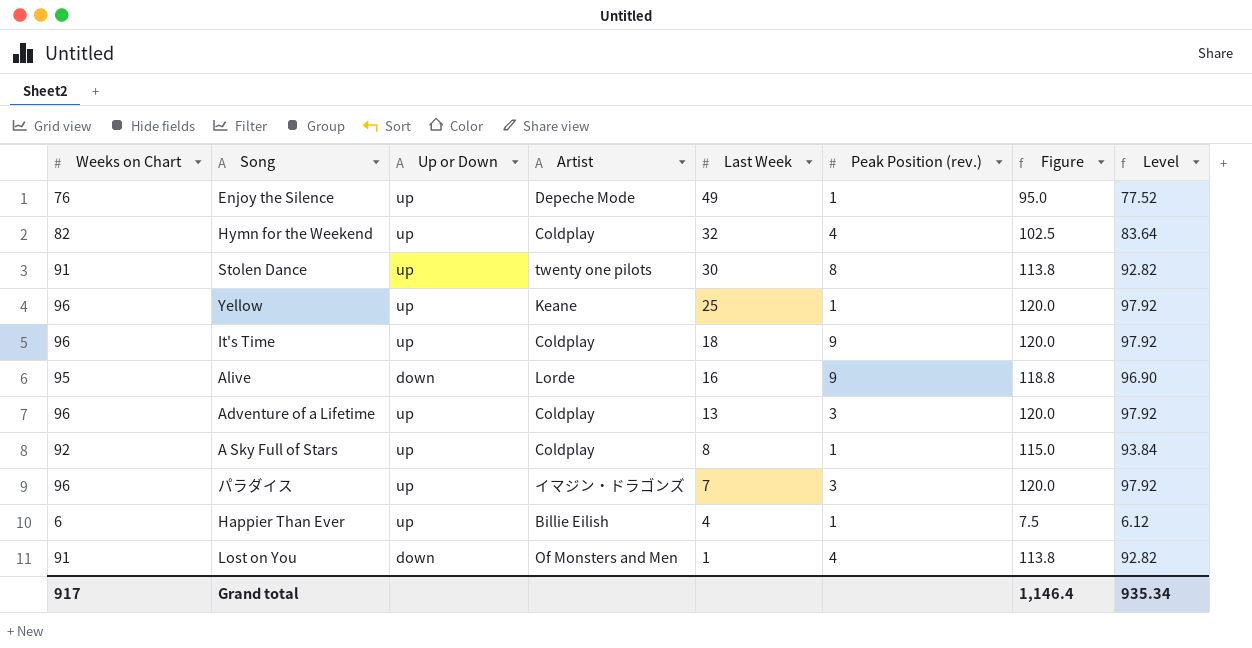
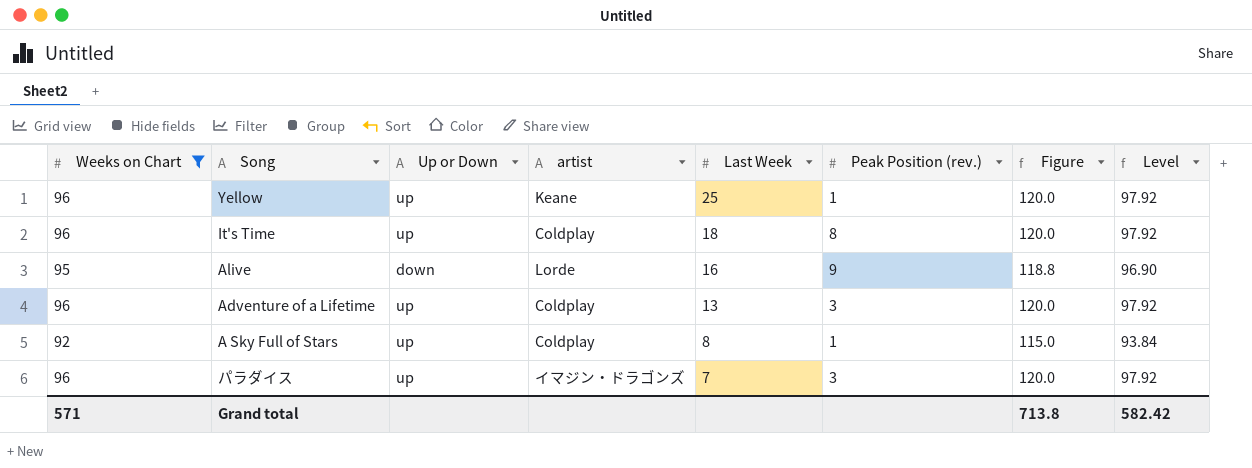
filter: none -> Weeks on Chart >= 92
column name: Artist -> artist
It's Time | Peak Position (rev.): 9 -> 8
Grand total | Weeks on Chart: 917 -> 571
Grand total | Figure: 1,146.4 -> 713.8
Grand total | Level: 935.34 -> 582.42

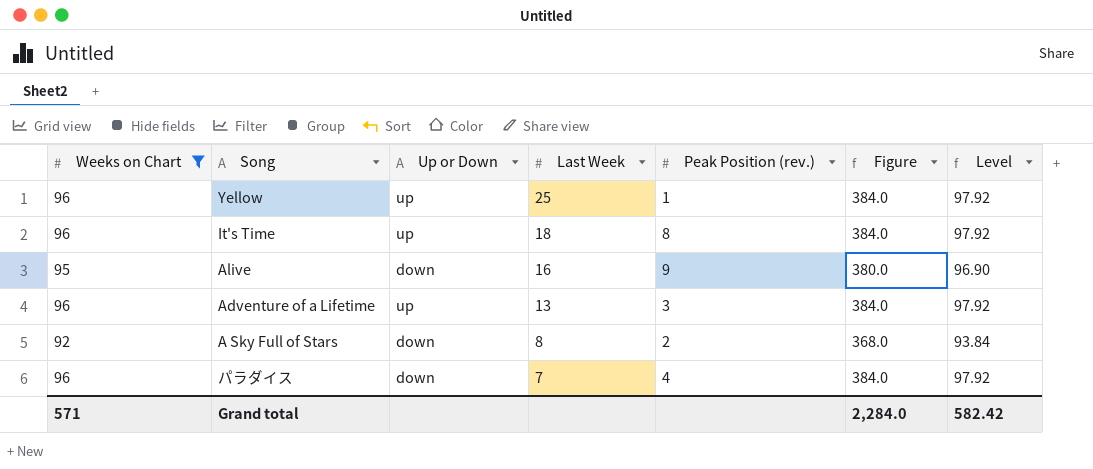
column artist | position: 4 -> none
column Figure | formula: [Weeks on Chart] * 1.25 -> [Weeks on Chart] * 4
A Sky Full of Stars | Up or Down: up -> down
A Sky Full of Stars | Peak Position (rev.): 1 -> 2
パラダイス | Up or Down: up -> down
パラダイス | Peak Position (rev.): 3 -> 4
Grand total | Figure: 713.8 -> 2,284.0

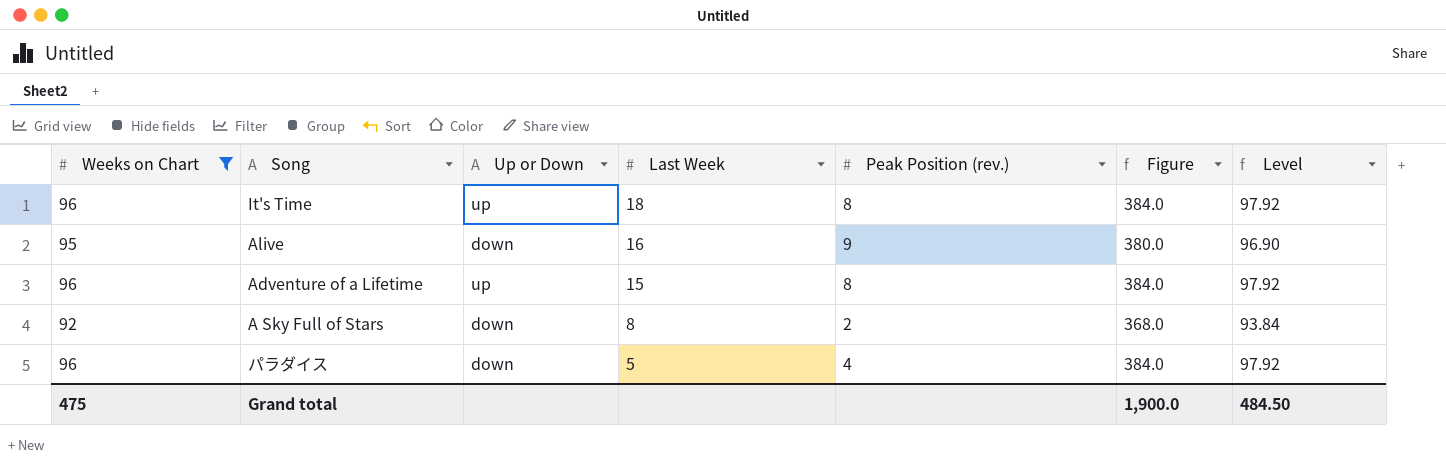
row Yellow: 96 | up | 25 | 1 | 384.0 | 97.92 -> none
Adventure of a Lifetime | Last Week: 13 -> 15
Adventure of a Lifetime | Peak Position (rev.): 3 -> 8
パラダイス | Last Week: 7 -> 5
Grand total | Weeks on Chart: 571 -> 475
Grand total | Figure: 2,284.0 -> 1,900.0
Grand total | Level: 582.42 -> 484.50

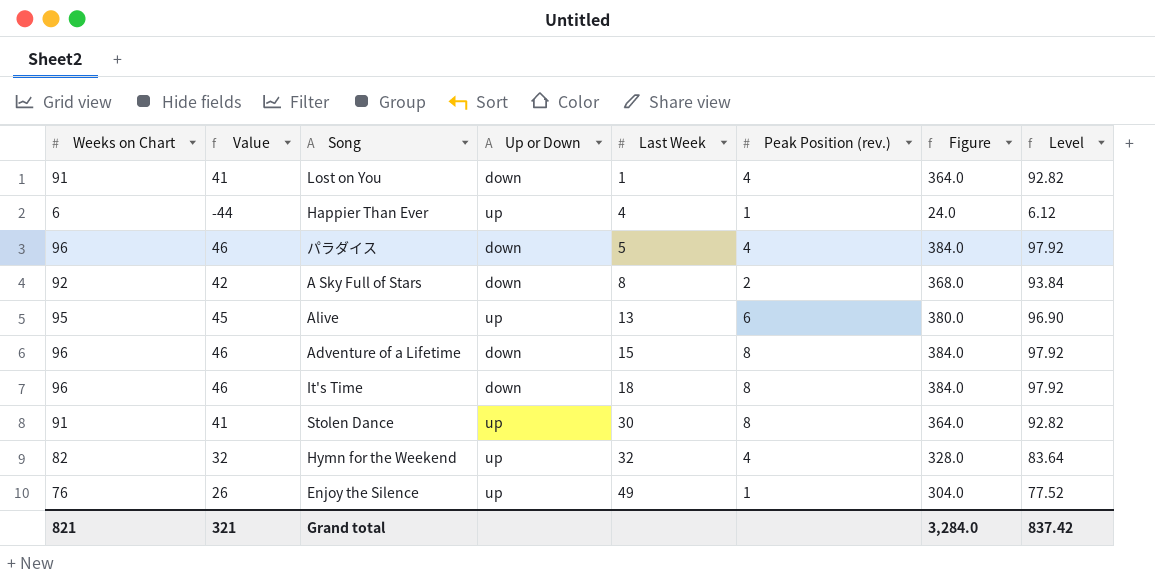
filter: Weeks on Chart >= 92 -> none
row order: Last Week descending -> Last Week ascending
column Value | formula: none -> [Weeks on Chart] - 50
Alive | Up or Down: down -> up
Alive | Last Week: 16 -> 13
Alive | Peak Position (rev.): 9 -> 6
Adventure of a Lifetime | Up or Down: up -> down
It's Time | Up or Down: up -> down
Grand total | Weeks on Chart: 475 -> 821
Grand total | Figure: 1,900.0 -> 3,284.0
Grand total | Level: 484.50 -> 837.42

